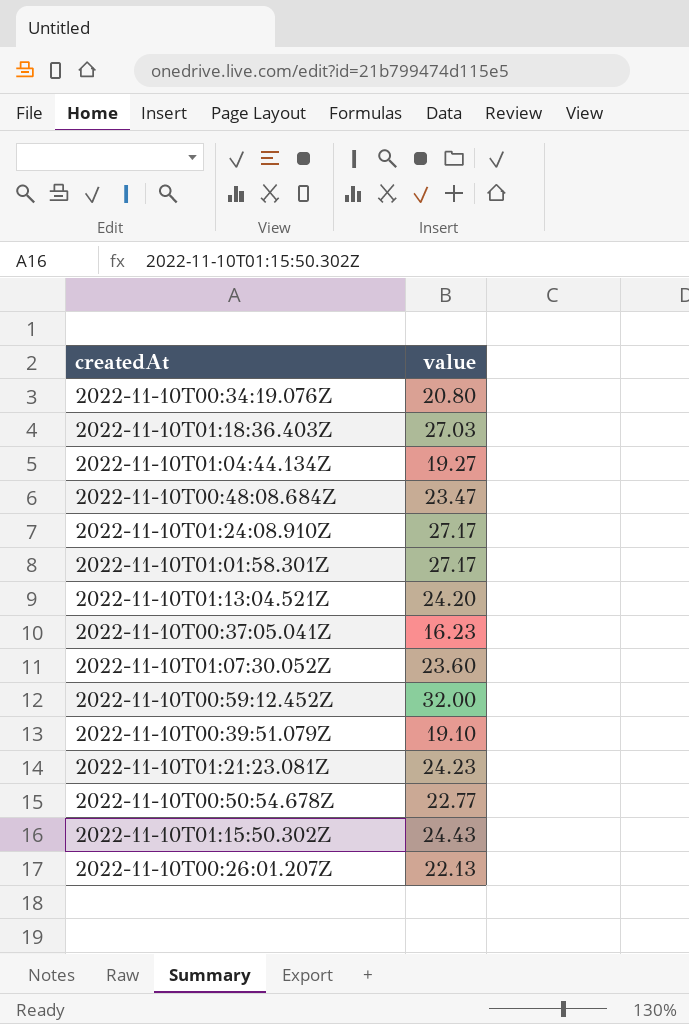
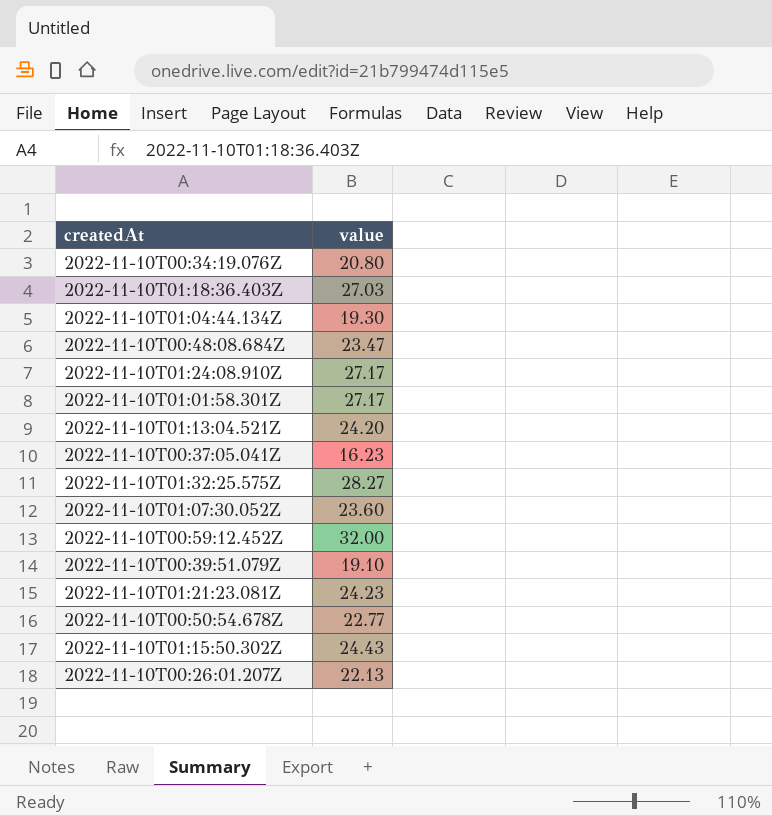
2022-11-10T01:04:44.134Z | value: 19.27 -> 19.30
row 2022-11-10T01:32:25.575Z: none -> 28.27

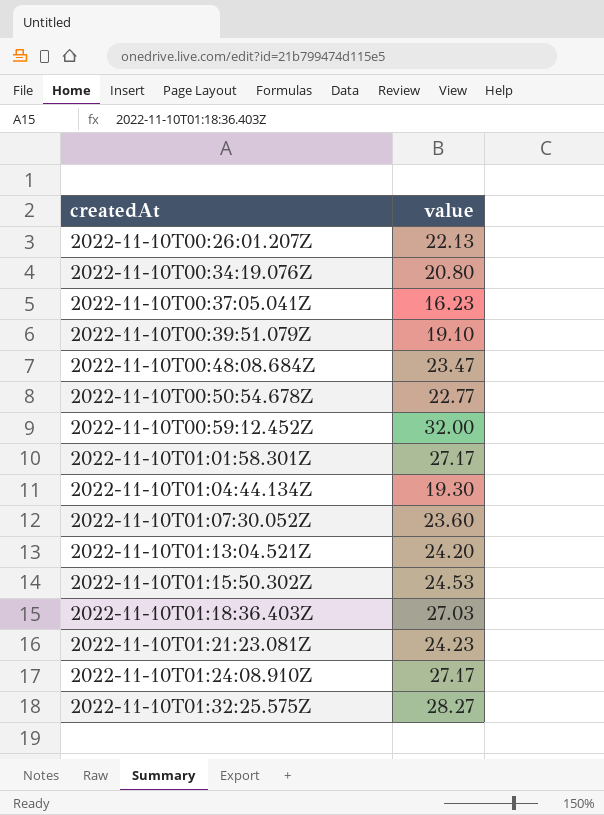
row order: none -> createdAt ascending
2022-11-10T01:15:50.302Z | value: 24.43 -> 24.53

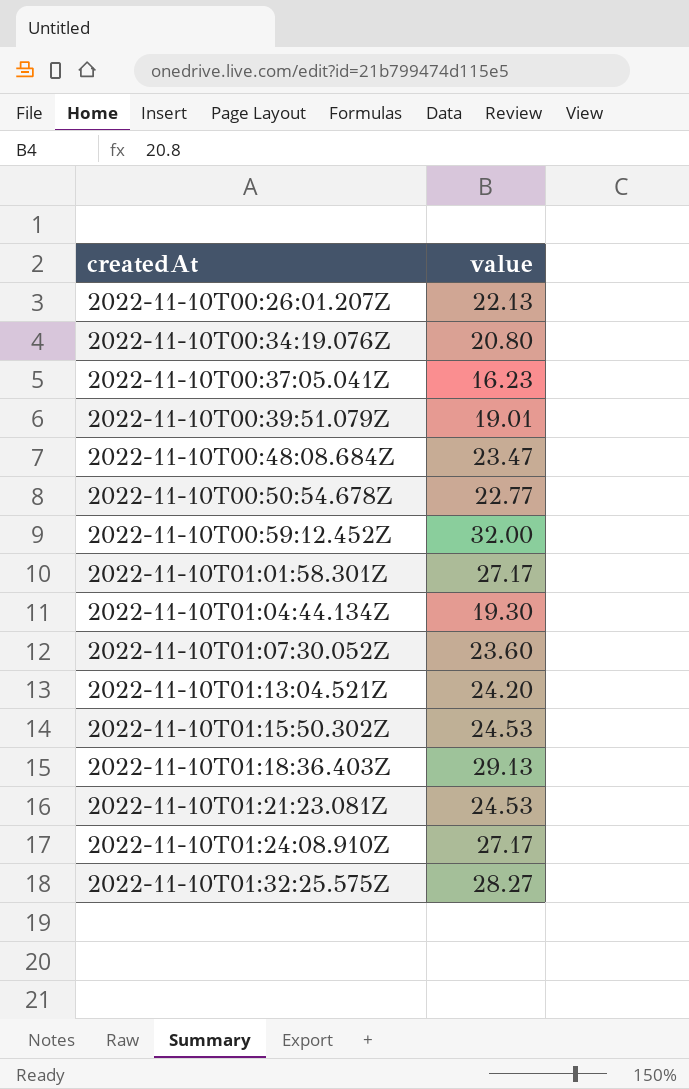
2022-11-10T00:39:51.079Z | value: 19.10 -> 19.01
2022-11-10T01:18:36.403Z | value: 27.03 -> 29.13
2022-11-10T01:21:23.081Z | value: 24.23 -> 24.53

